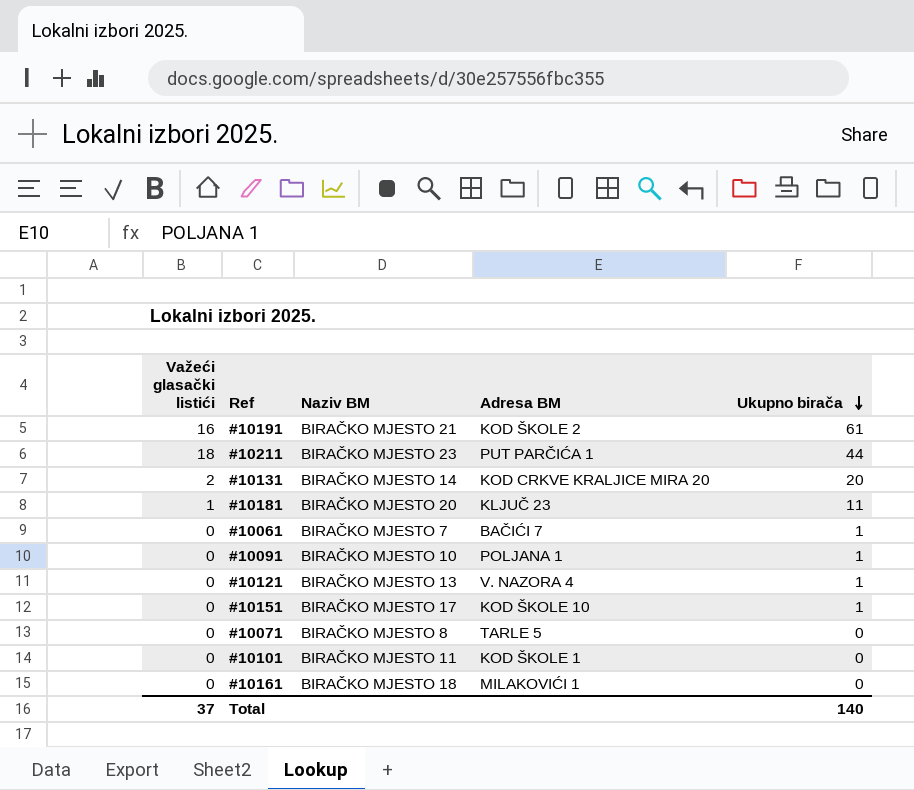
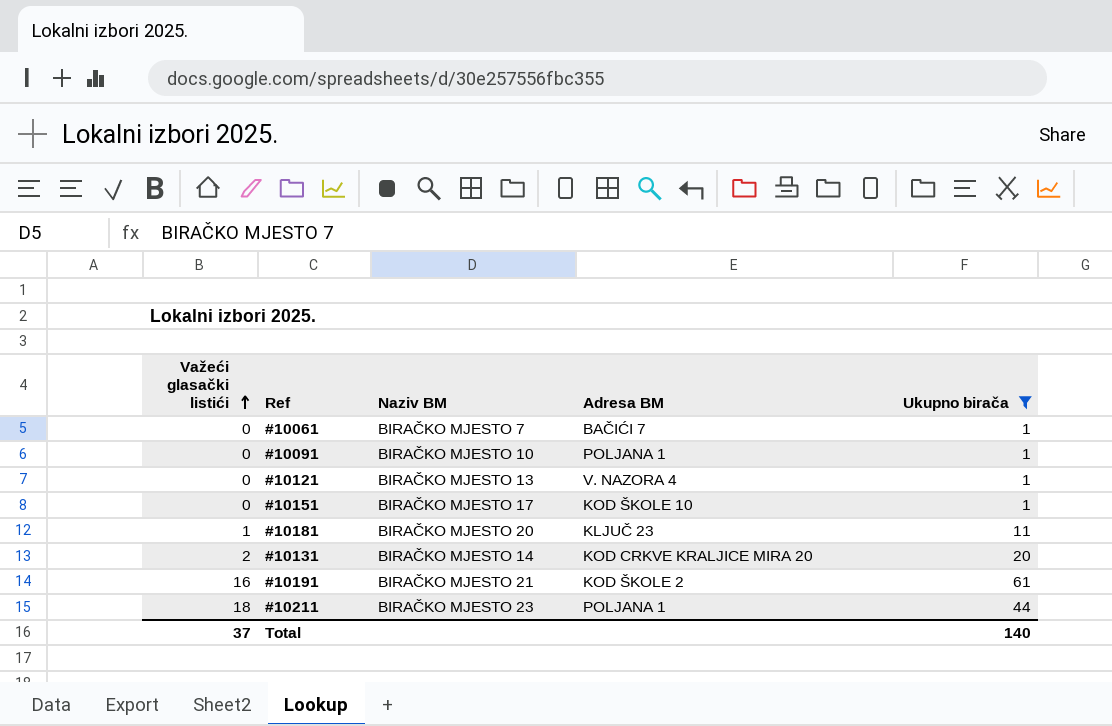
filter: none -> Ukupno birača != 0
row order: Ukupno birača descending -> Važeći glasački listići ascending
#10211 | Adresa BM: PUT PARČIĆA 1 -> POLJANA 1

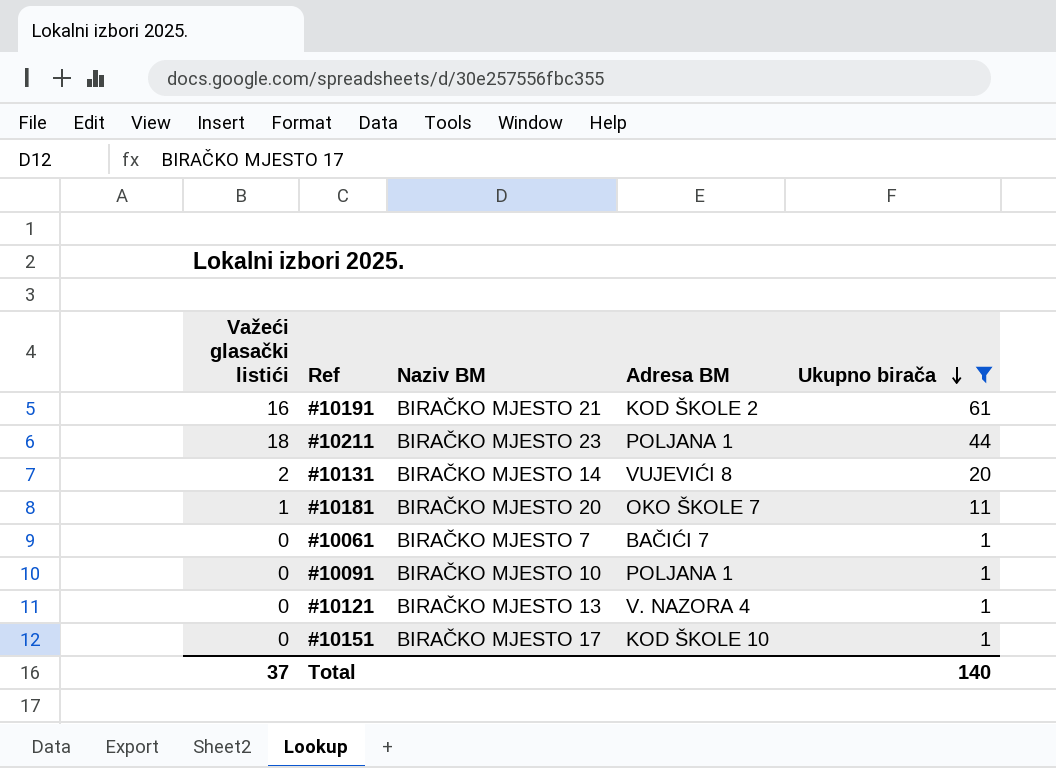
row order: Važeći glasački listići ascending -> Ukupno birača descending
#10131 | Adresa BM: KOD CRKVE KRALJICE MIRA 20 -> VUJEVIĆI 8
#10181 | Adresa BM: KLJUČ 23 -> OKO ŠKOLE 7

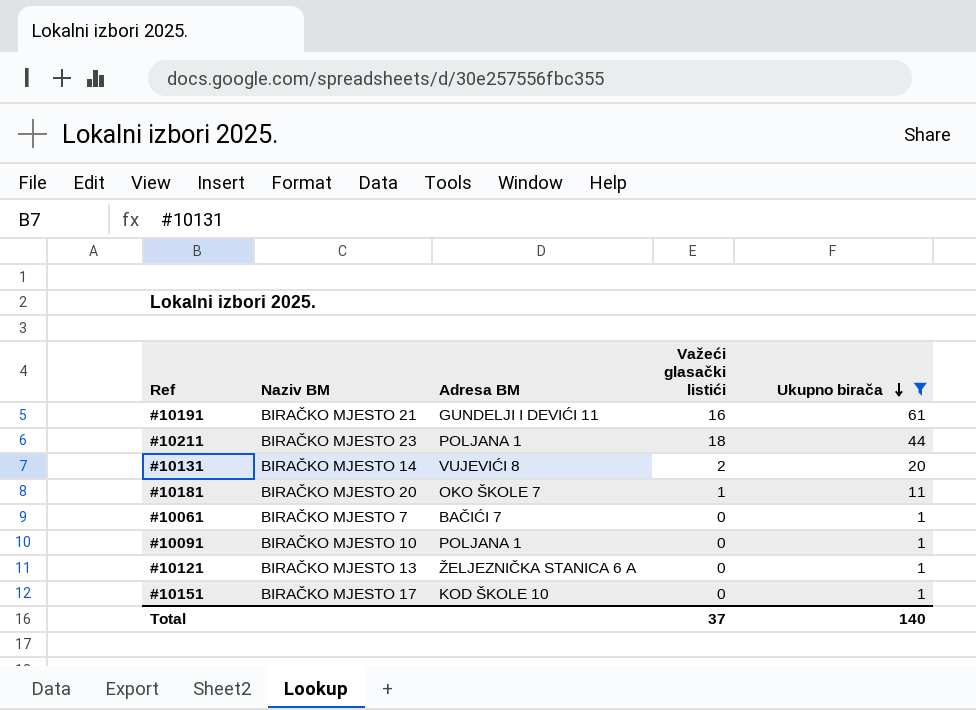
column Važeći glasački listići | position: 1 -> 4
#10191 | Adresa BM: KOD ŠKOLE 2 -> GUNDELJI I DEVIĆI 11
#10121 | Adresa BM: V. NAZORA 4 -> ŽELJEZNIČKA STANICA 6 A

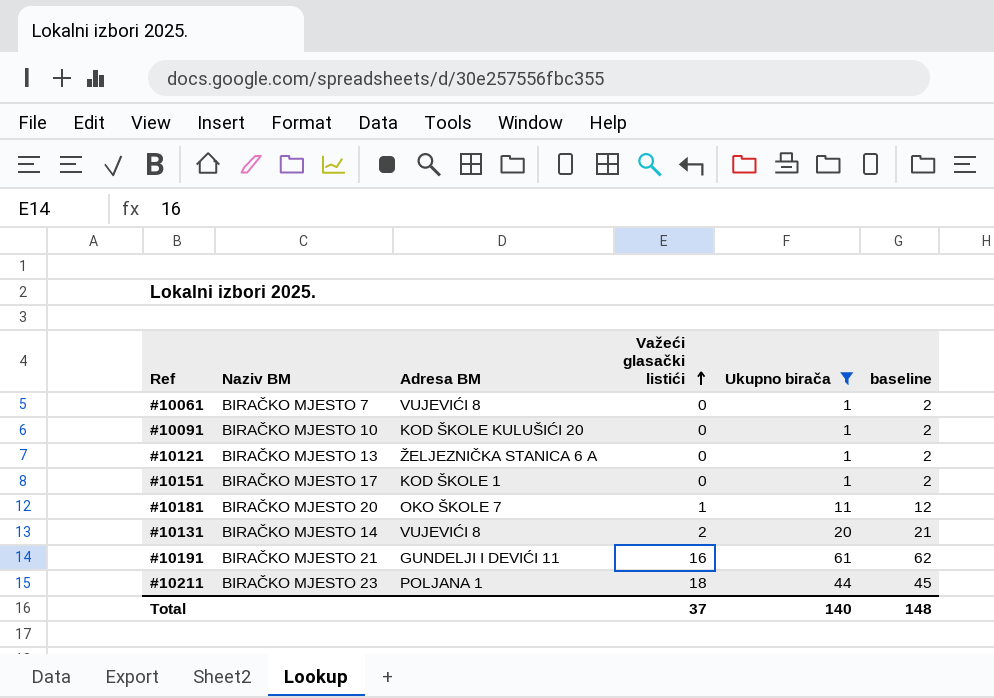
row order: Ukupno birača descending -> Važeći glasački listići ascending
column baseline | formula: none -> [Ukupno birača] + 1
#10061 | Adresa BM: BAČIĆI 7 -> VUJEVIĆI 8
#10091 | Adresa BM: POLJANA 1 -> KOD ŠKOLE KULUŠIĆI 20
#10151 | Adresa BM: KOD ŠKOLE 10 -> KOD ŠKOLE 1

